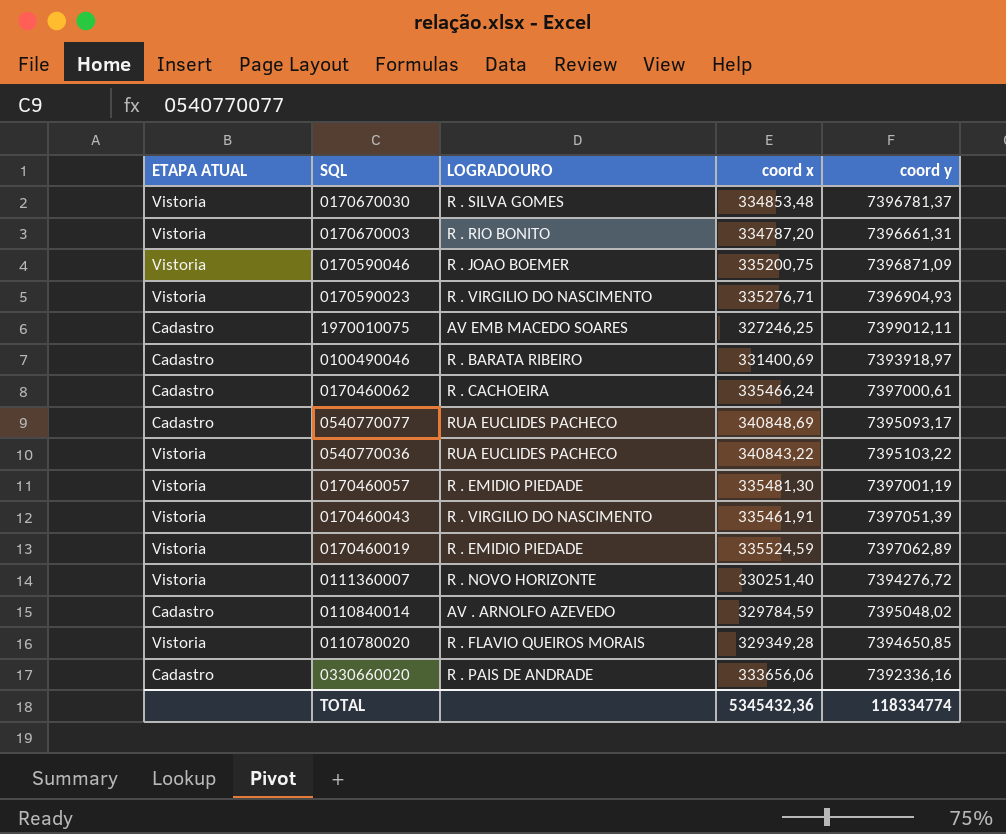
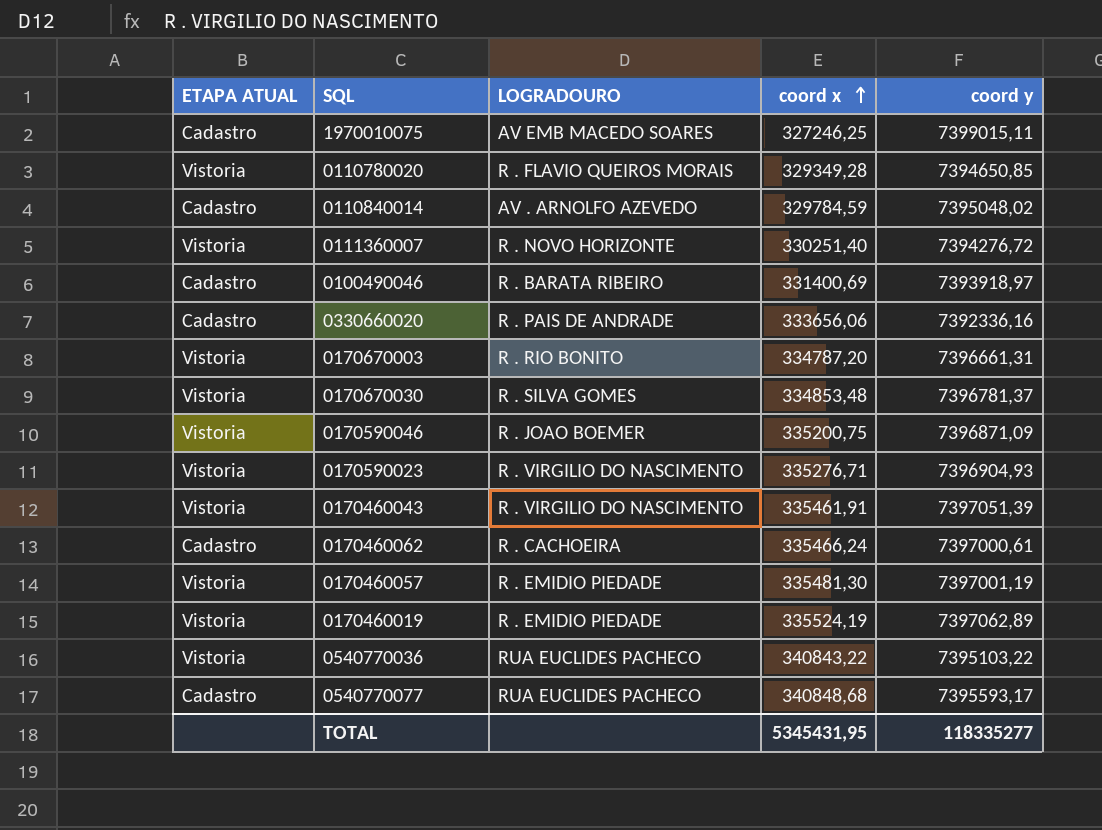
row order: none -> coord x ascending
1970010075 | coord y: 7399012,11 -> 7399015,11
0170460019 | coord x: 335524,59 -> 335524,19
0540770077 | coord x: 340848,69 -> 340848,68
0540770077 | coord y: 7395093,17 -> 7395593,17
TOTAL | coord x: 5345432,36 -> 5345431,95
TOTAL | coord y: 118334774 -> 118335277

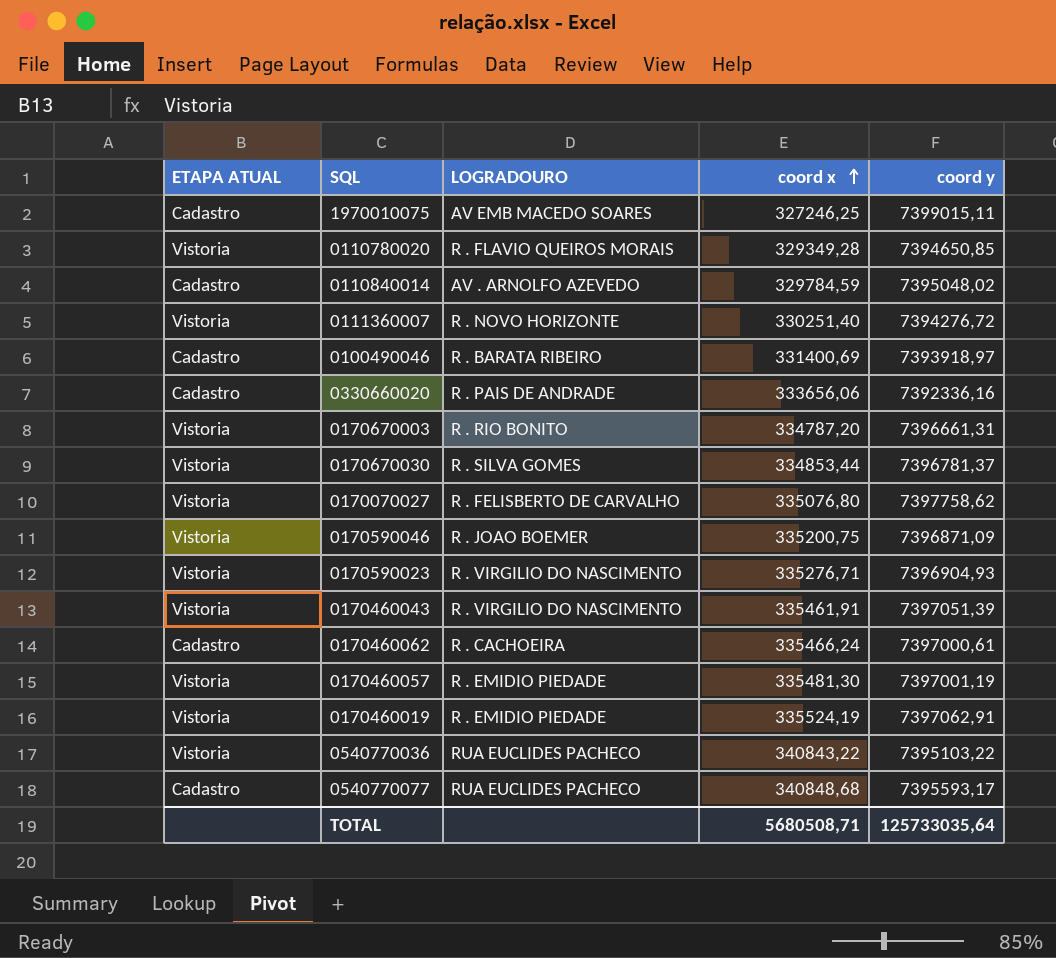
0170670030 | coord x: 334853,48 -> 334853,44
row 0170070027: none -> Vistoria | R . FELISBERTO DE CARVALHO | 335076,80 | 7397758,62
0170460019 | coord y: 7397062,89 -> 7397062,91
TOTAL | coord x: 5345431,95 -> 5680508,71
TOTAL | coord y: 118335277 -> 125733035,64

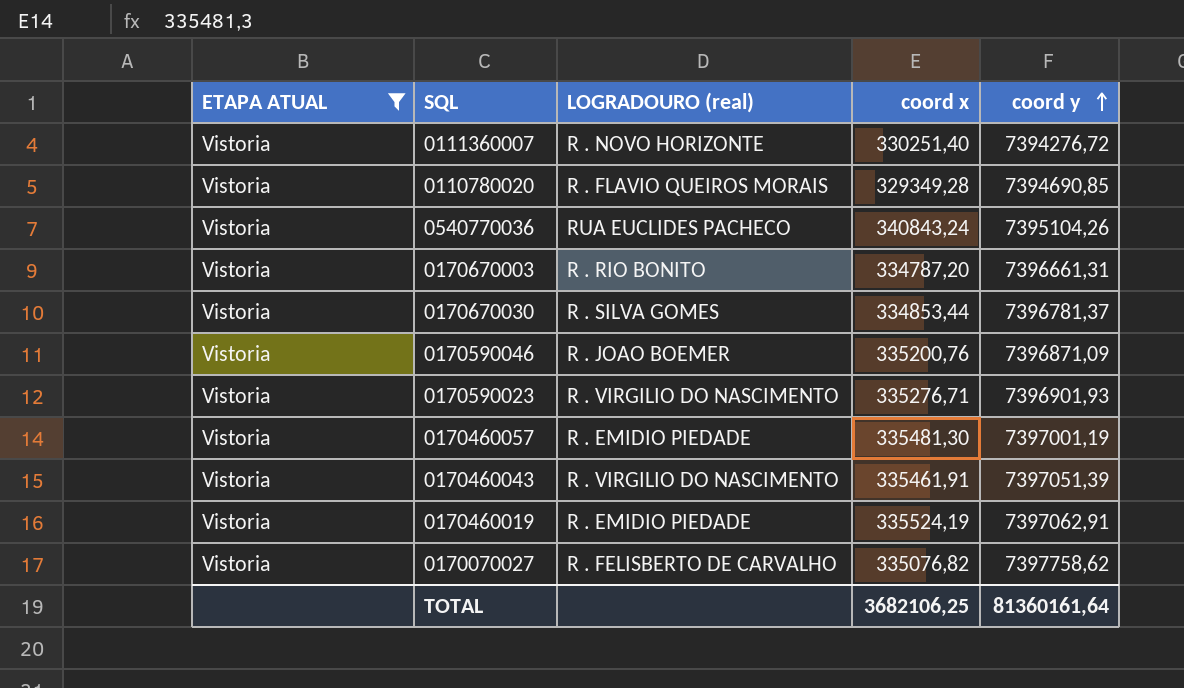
filter: none -> ETAPA ATUAL = Vistoria
row order: coord x ascending -> coord y ascending
column name: LOGRADOURO -> LOGRADOURO (real)
0110780020 | coord y: 7394650,85 -> 7394690,85
0540770036 | coord x: 340843,22 -> 340843,24
0540770036 | coord y: 7395103,22 -> 7395104,26
0170590046 | coord x: 335200,75 -> 335200,76
0170590023 | coord y: 7396904,93 -> 7396901,93
0170070027 | coord x: 335076,80 -> 335076,82
TOTAL | coord x: 5680508,71 -> 3682106,25
TOTAL | coord y: 125733035,64 -> 81360161,64

